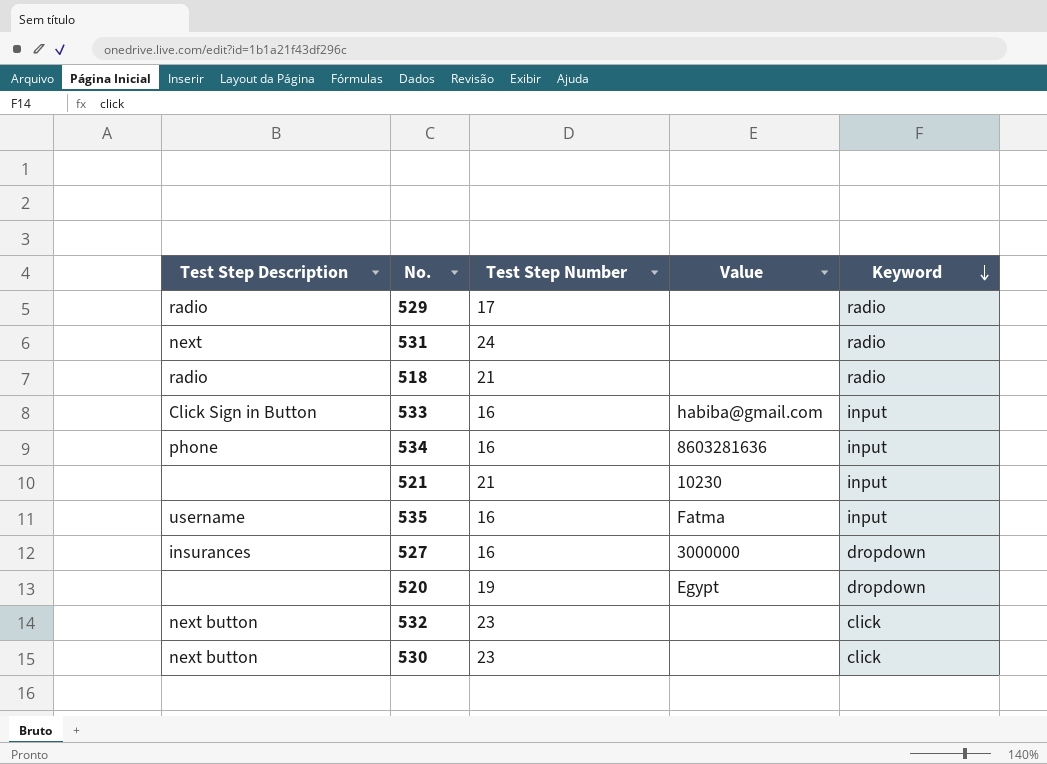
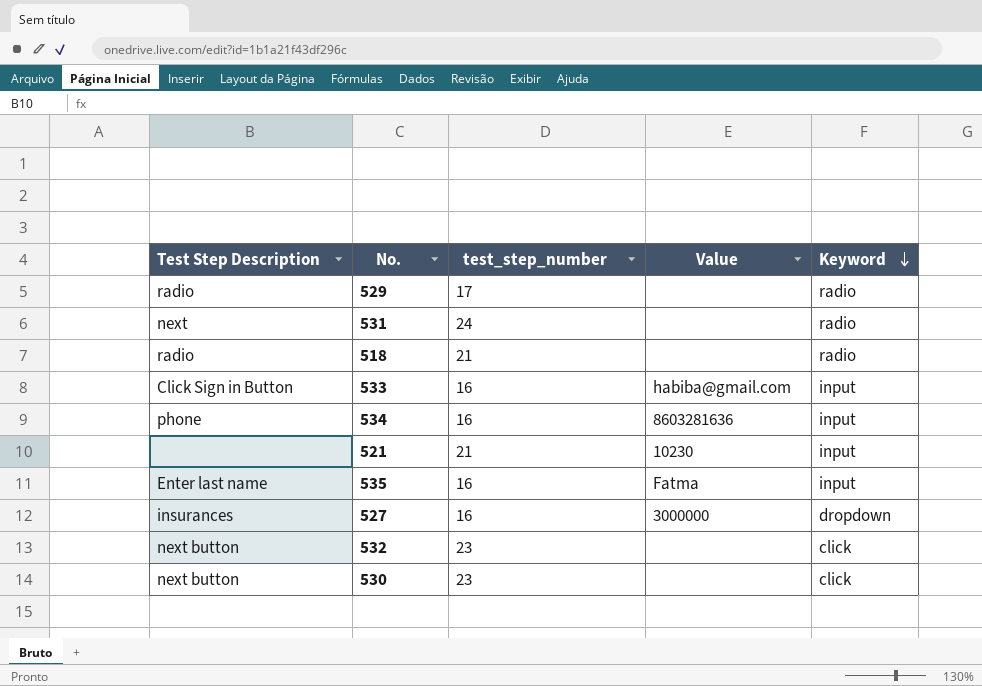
column name: Test Step Number -> test_step_number
row 520: none | 19 | Egypt | dropdown -> none
535 | Test Step Description: username -> Enter last name

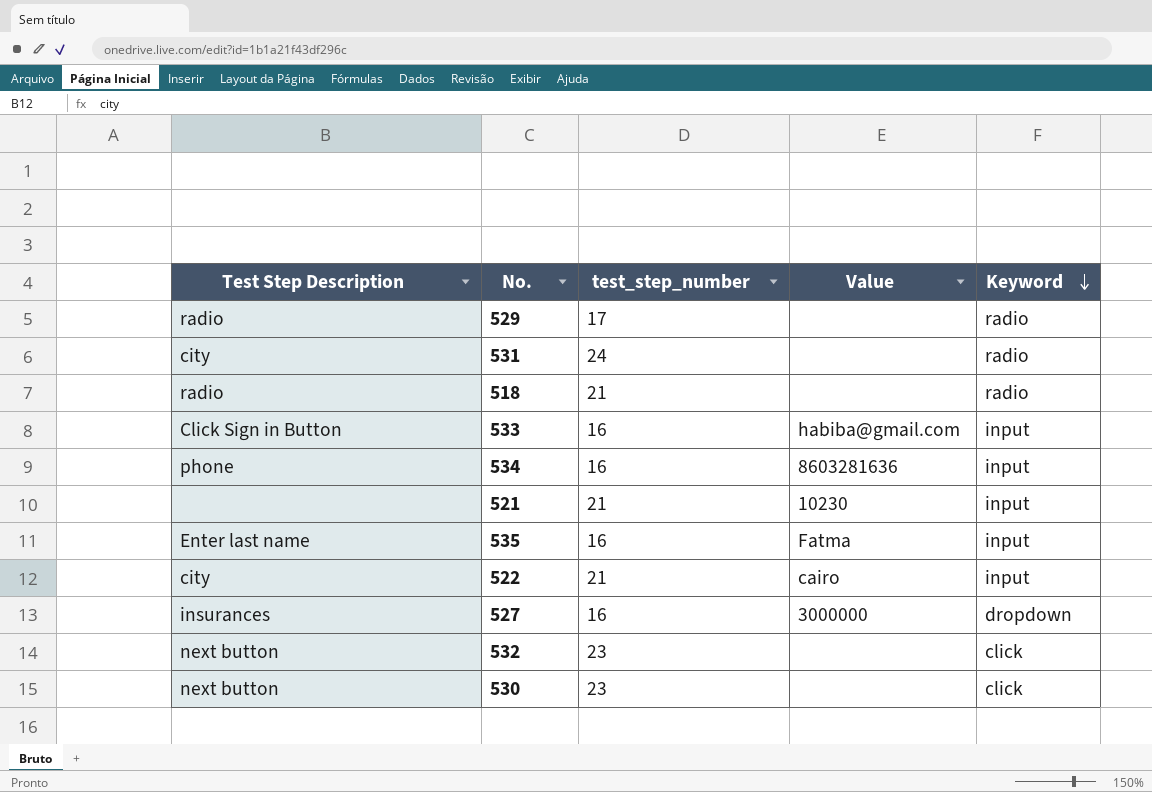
531 | Test Step Description: next -> city
row 522: none -> city | 21 | cairo | input

